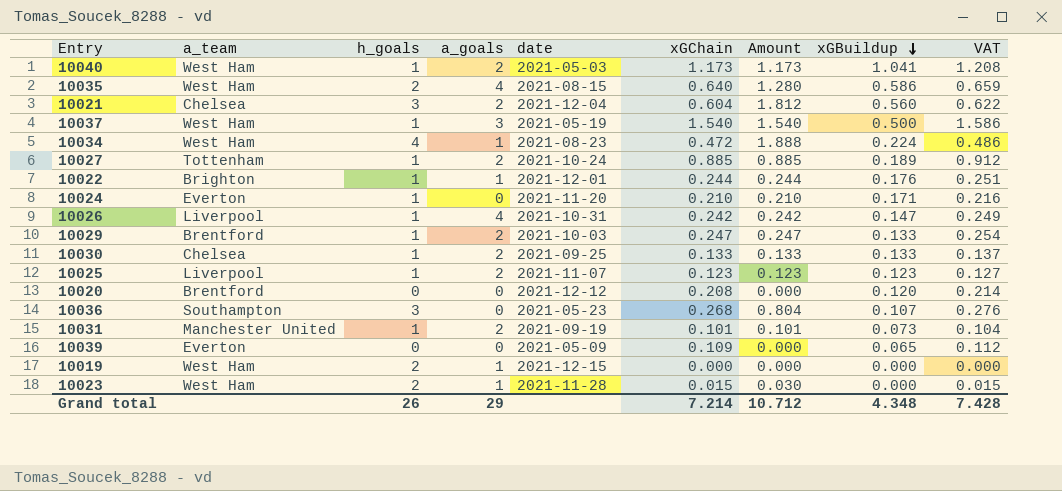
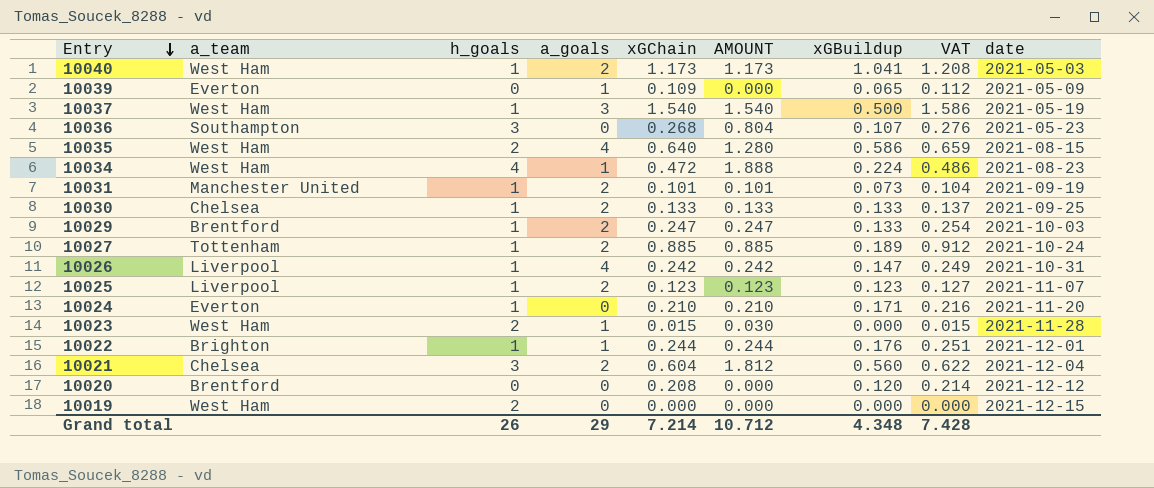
row order: xGBuildup descending -> Entry descending
column name: Amount -> AMOUNT
column date | position: 5 -> 9
10039 | a_goals: 0 -> 1
10019 | a_goals: 1 -> 0

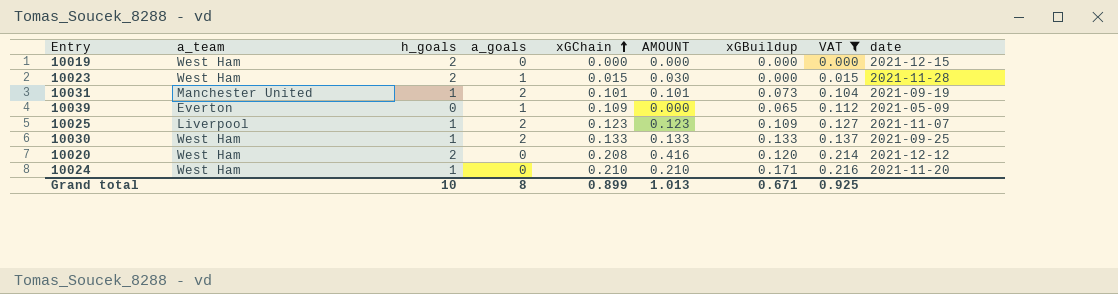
filter: none -> VAT <= 0.216
row order: Entry descending -> xGChain ascending
10025 | xGBuildup: 0.123 -> 0.109
10030 | a_team: Chelsea -> West Ham
10020 | a_team: Brentford -> West Ham
10020 | h_goals: 0 -> 2
10020 | AMOUNT: 0.000 -> 0.416
10024 | a_team: Everton -> West Ham
Grand total | h_goals: 26 -> 10
Grand total | a_goals: 29 -> 8
Grand total | xGChain: 7.214 -> 0.899
Grand total | AMOUNT: 10.712 -> 1.013
Grand total | xGBuildup: 4.348 -> 0.671
Grand total | VAT: 7.428 -> 0.925

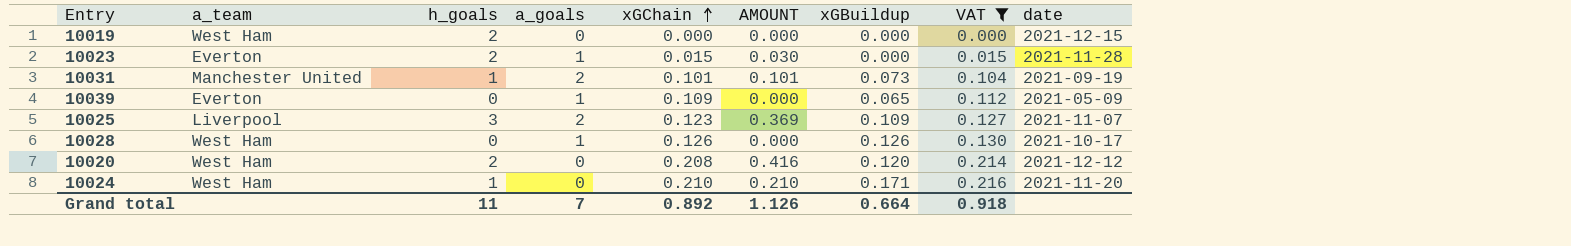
row 10030: West Ham | 1 | 2 | 0.133 | 0.133 | 0.133 | 0.137 | 2021-09-25 -> none
10023 | a_team: West Ham -> Everton
10025 | h_goals: 1 -> 3
10025 | AMOUNT: 0.123 -> 0.369
row 10028: none -> West Ham | 0 | 1 | 0.126 | 0.000 | 0.126 | 0.130 | 2021-10-17
Grand total | h_goals: 10 -> 11
Grand total | a_goals: 8 -> 7
Grand total | xGChain: 0.899 -> 0.892
Grand total | AMOUNT: 1.013 -> 1.126
Grand total | xGBuildup: 0.671 -> 0.664
Grand total | VAT: 0.925 -> 0.918

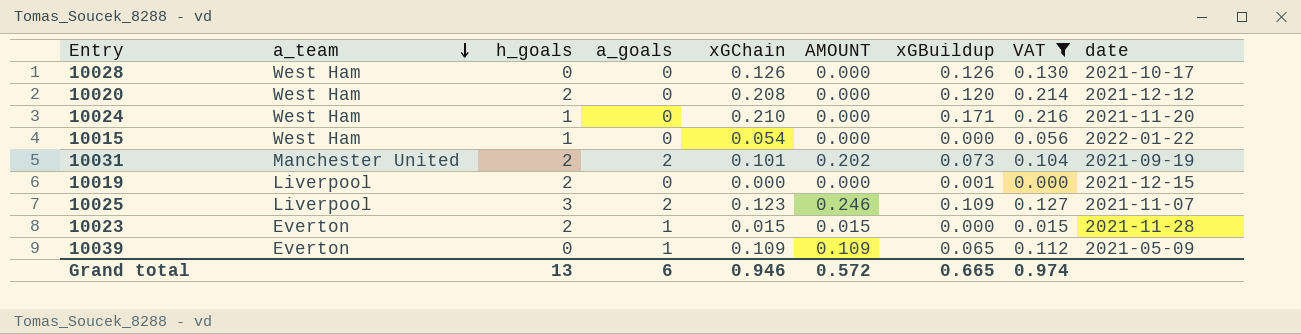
row order: xGChain ascending -> a_team descending
column AMOUNT | formula: [h_goals] * [xGChain] -> [a_goals] * [xGChain]
10028 | a_goals: 1 -> 0
row 10015: none -> West Ham | 1 | 0 | 0.054 | 0.000 | 0.000 | 0.056 | 2022-01-22
10031 | h_goals: 1 -> 2
10019 | a_team: West Ham -> Liverpool
10019 | xGBuildup: 0.000 -> 0.001
Grand total | h_goals: 11 -> 13
Grand total | a_goals: 7 -> 6
Grand total | xGChain: 0.892 -> 0.946
Grand total | AMOUNT: 1.126 -> 0.572
Grand total | xGBuildup: 0.664 -> 0.665
Grand total | VAT: 0.918 -> 0.974

